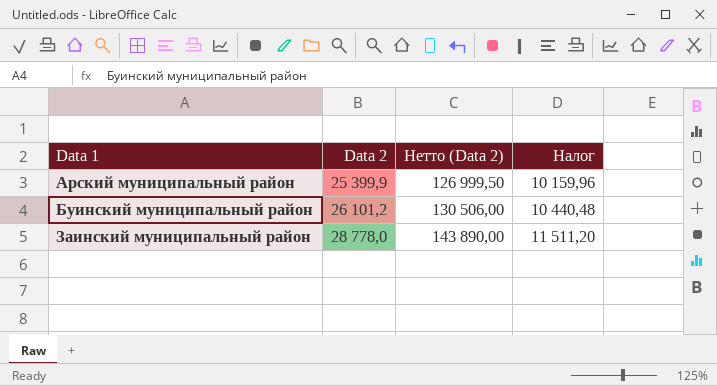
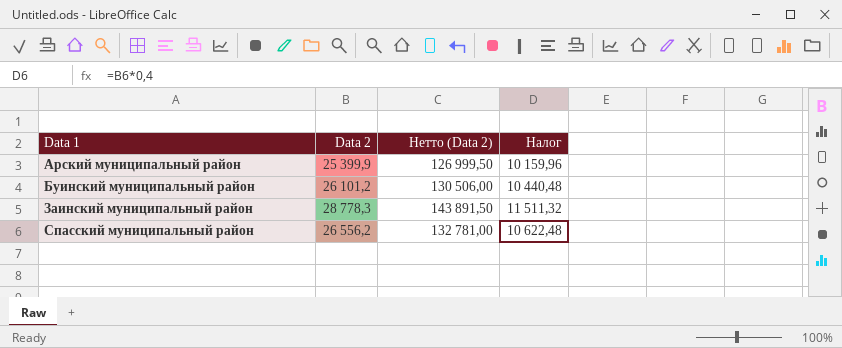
Заинский муниципальный район | Data 2: 28 778,0 -> 28 778,3
Заинский муниципальный район | Нетто (Data 2): 143 890,00 -> 143 891,50
Заинский муниципальный район | Налог: 11 511,20 -> 11 511,32
row Спасский муниципальный район: none -> 26 556,2 | 132 781,00 | 10 622,48

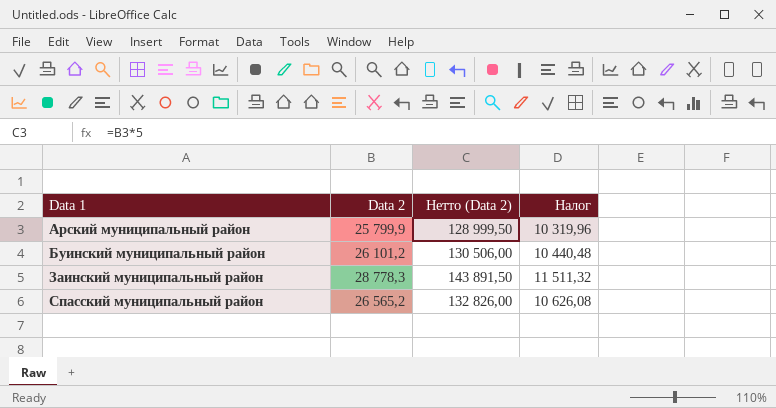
Арский муниципальный район | Data 2: 25 399,9 -> 25 799,9
Арский муниципальный район | Нетто (Data 2): 126 999,50 -> 128 999,50
Арский муниципальный район | Налог: 10 159,96 -> 10 319,96
Спасский муниципальный район | Data 2: 26 556,2 -> 26 565,2
Спасский муниципальный район | Нетто (Data 2): 132 781,00 -> 132 826,00
Спасский муниципальный район | Налог: 10 622,48 -> 10 626,08

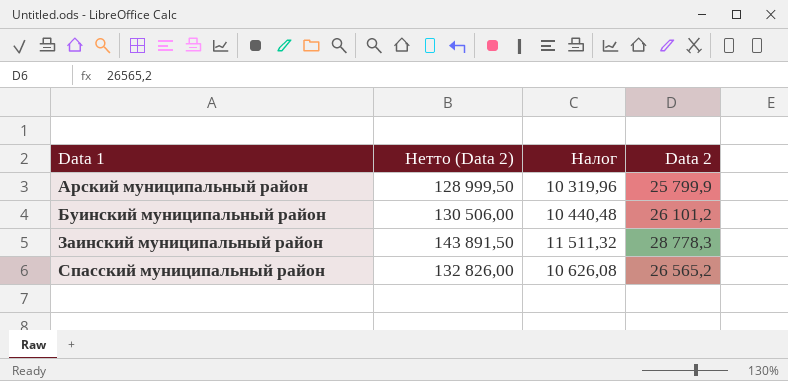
column Data 2 | position: 2 -> 4

